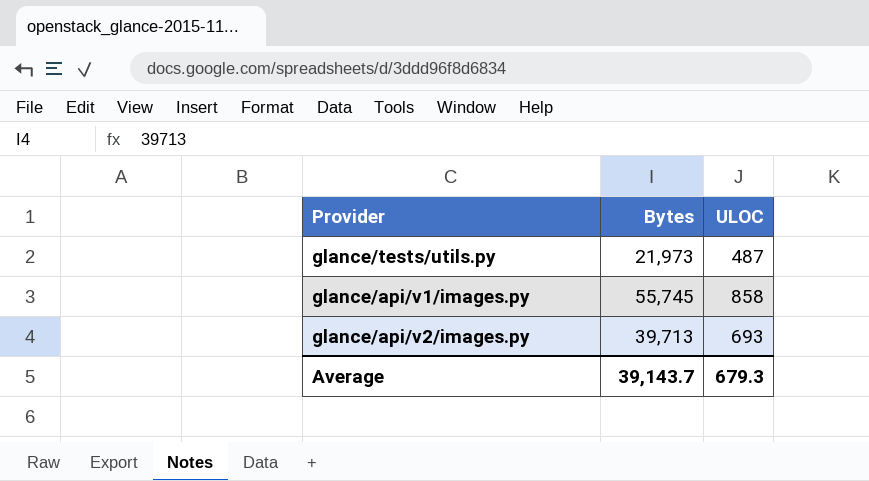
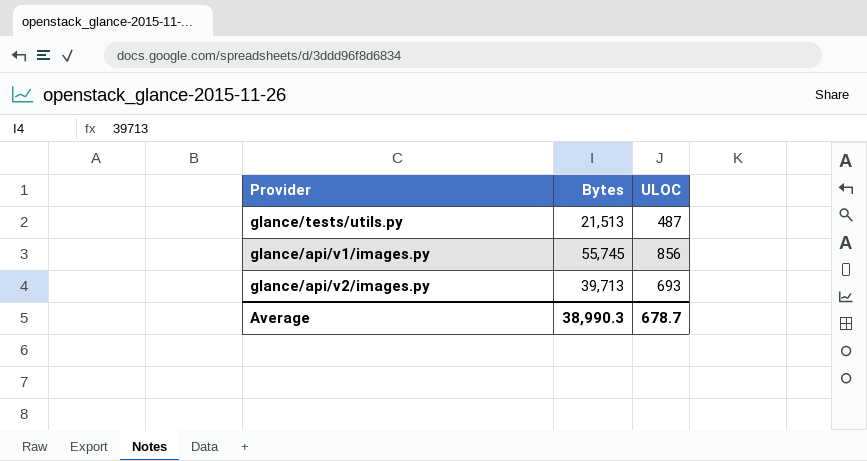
glance/tests/utils.py | Bytes: 21,973 -> 21,513
glance/api/v1/images.py | ULOC: 858 -> 856
Average | Bytes: 39,143.7 -> 38,990.3
Average | ULOC: 679.3 -> 678.7

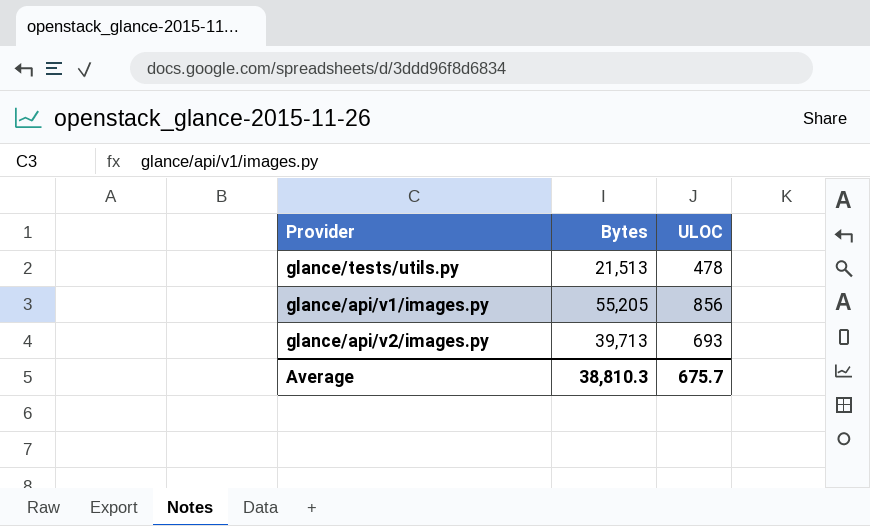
glance/tests/utils.py | ULOC: 487 -> 478
glance/api/v1/images.py | Bytes: 55,745 -> 55,205
Average | Bytes: 38,990.3 -> 38,810.3
Average | ULOC: 678.7 -> 675.7

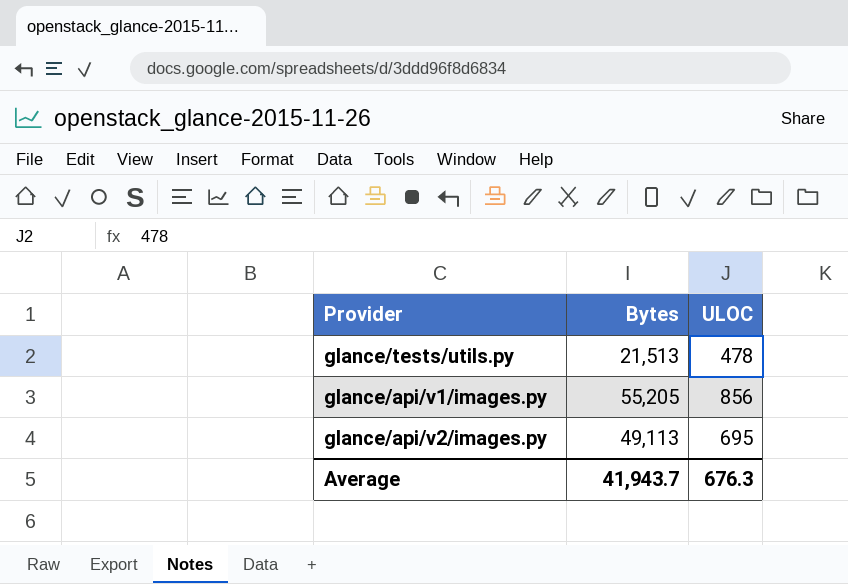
glance/api/v2/images.py | Bytes: 39,713 -> 49,113
glance/api/v2/images.py | ULOC: 693 -> 695
Average | Bytes: 38,810.3 -> 41,943.7
Average | ULOC: 675.7 -> 676.3

